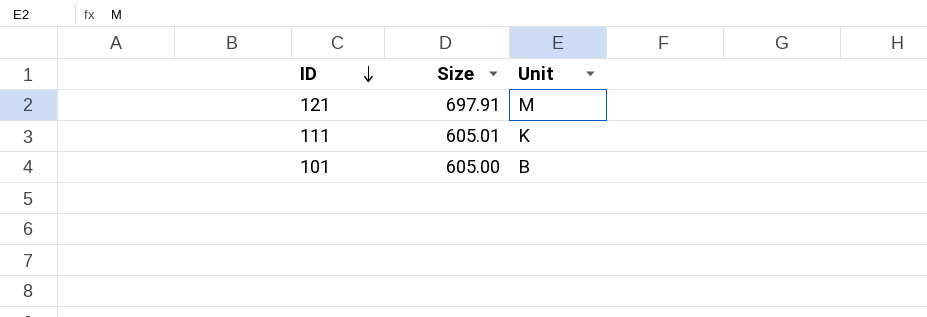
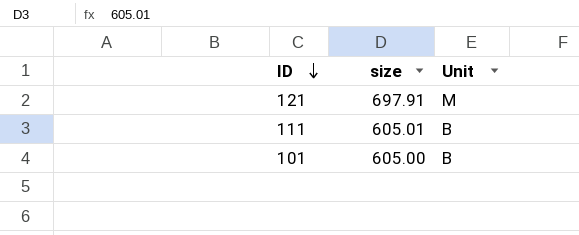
column name: Size -> size
111 | Unit: K -> B

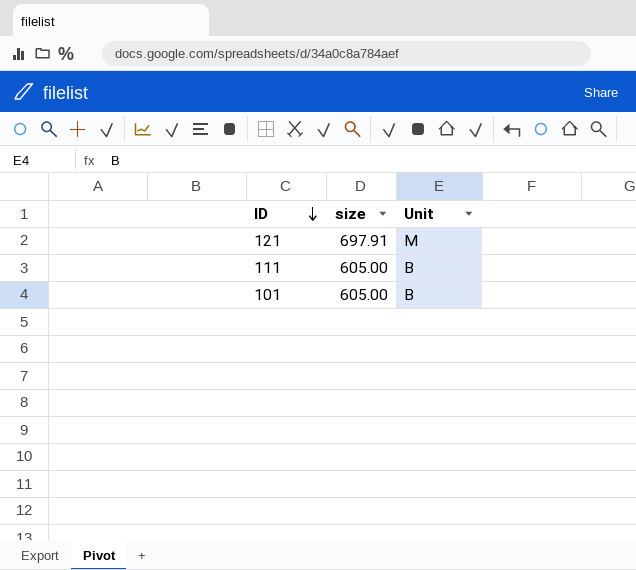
111 | size: 605.01 -> 605.00

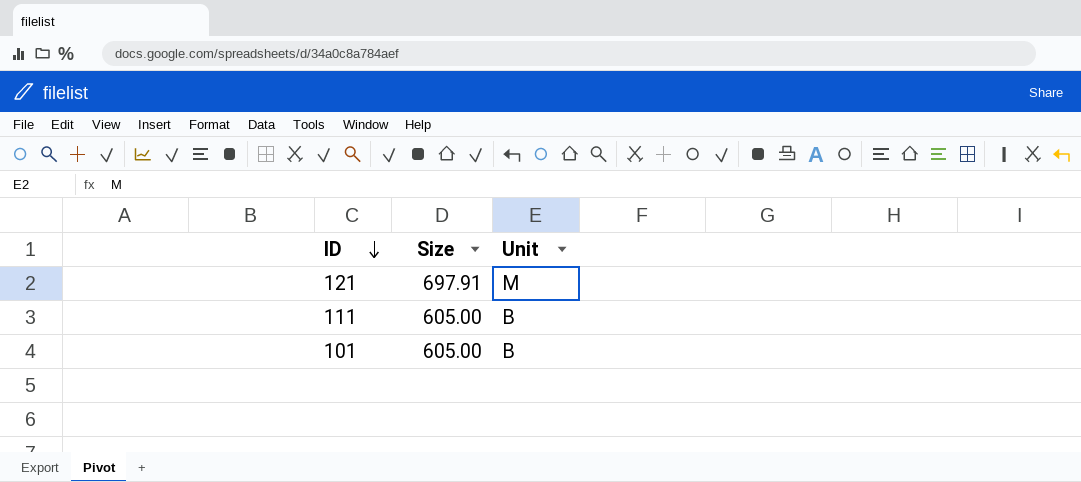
column name: size -> Size

